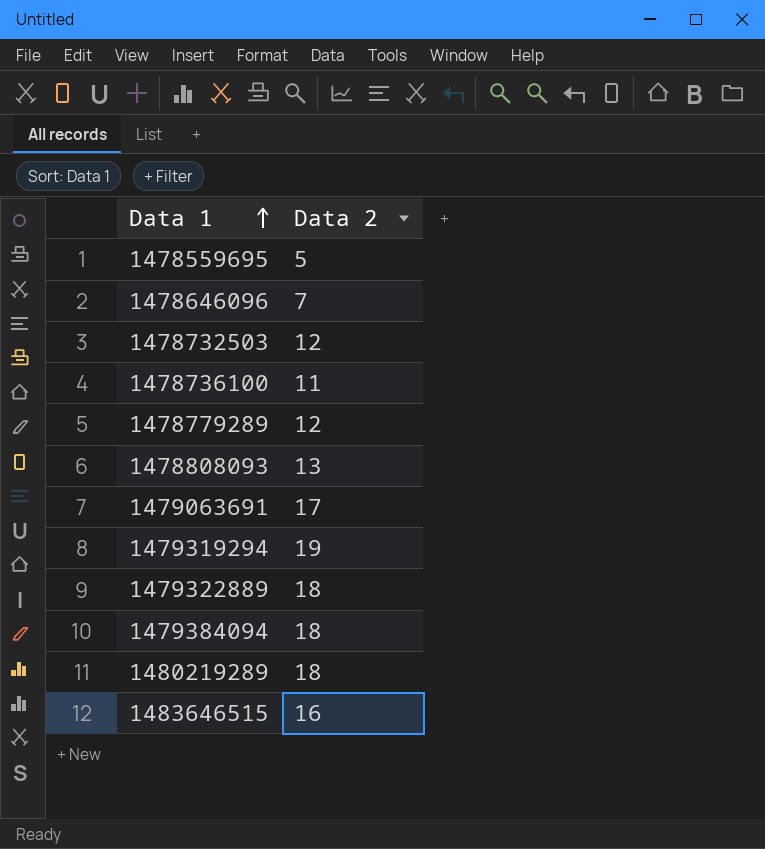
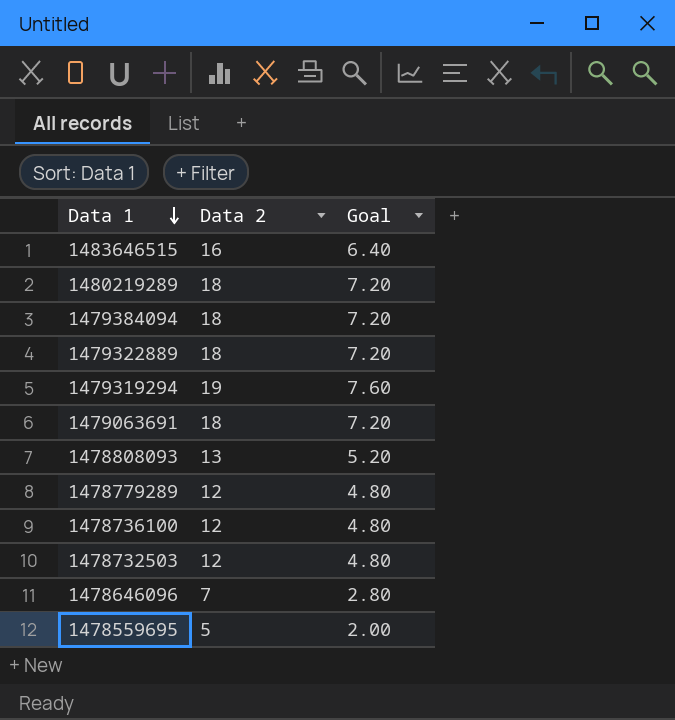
row order: Data 1 ascending -> Data 1 descending
column Goal | formula: none -> [Data 2] * 0.4
1479063691 | Data 2: 17 -> 18
1478736100 | Data 2: 11 -> 12

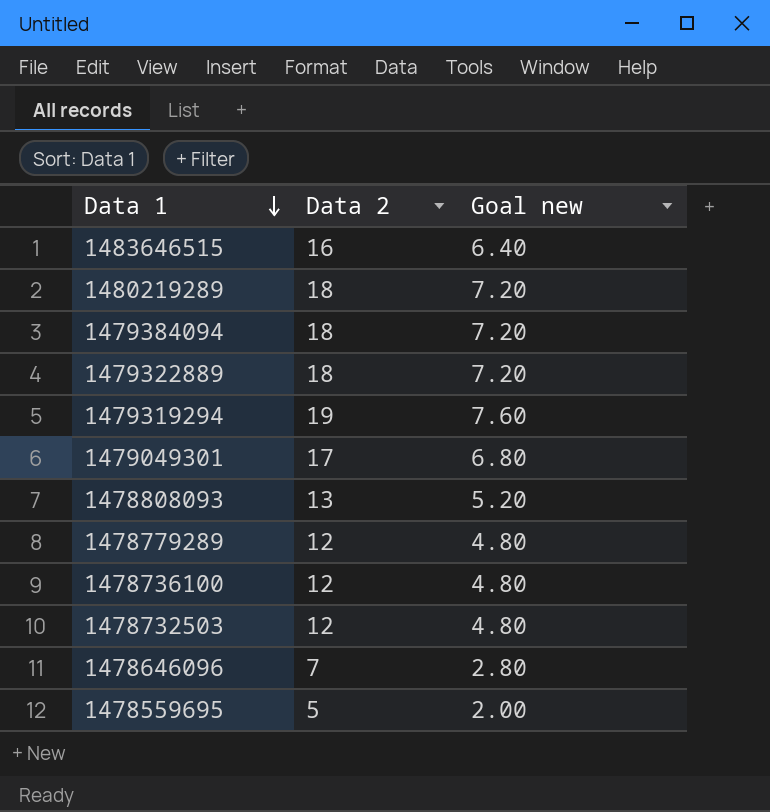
column name: Goal -> Goal new
row 1479063691: 18 | 7.20 -> none
row 1479049301: none -> 17 | 6.80

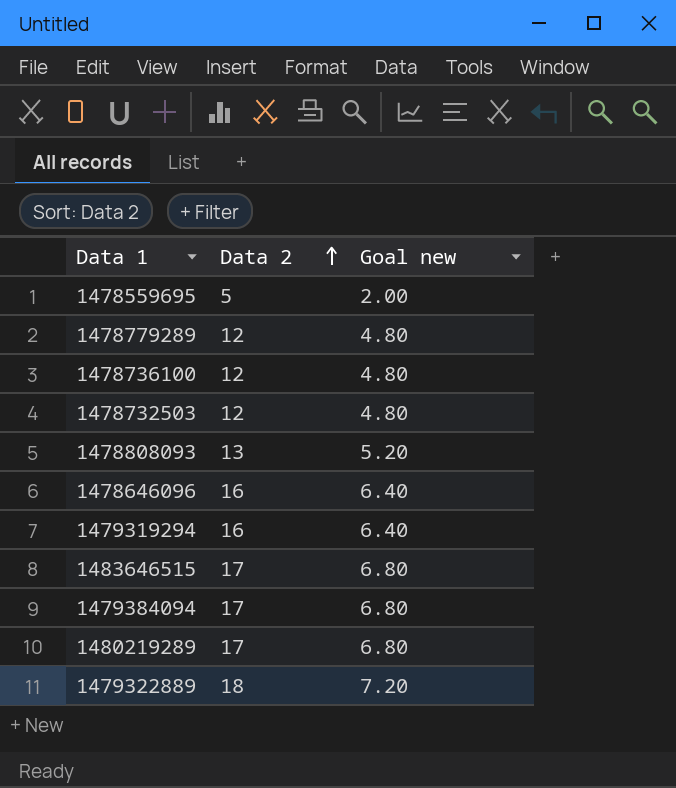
row order: Data 1 descending -> Data 2 ascending
row 1479049301: 17 | 6.80 -> none
1478646096 | Data 2: 7 -> 16
1478646096 | Goal new: 2.80 -> 6.40
1479319294 | Data 2: 19 -> 16
1479319294 | Goal new: 7.60 -> 6.40
1483646515 | Data 2: 16 -> 17
1483646515 | Goal new: 6.40 -> 6.80
1479384094 | Data 2: 18 -> 17
1479384094 | Goal new: 7.20 -> 6.80
1480219289 | Data 2: 18 -> 17
1480219289 | Goal new: 7.20 -> 6.80

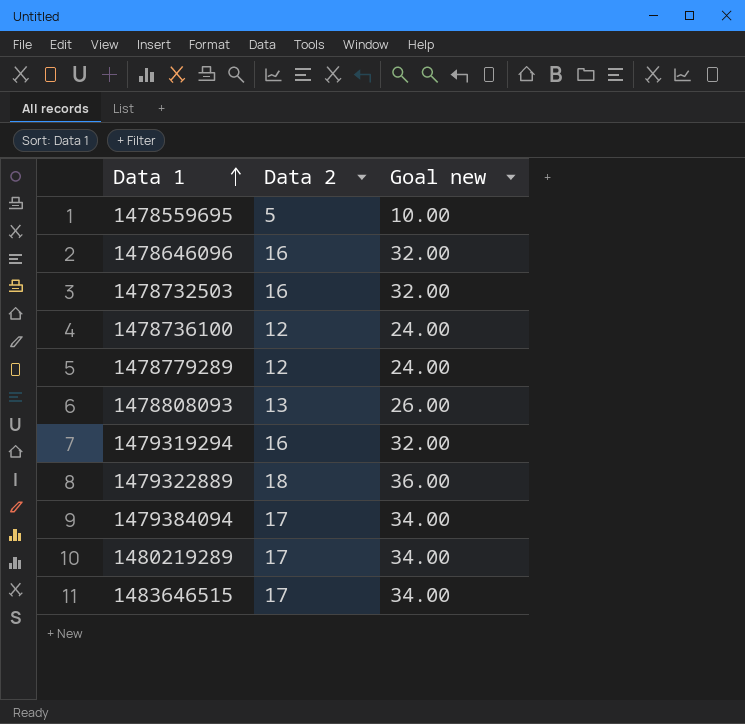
row order: Data 2 ascending -> Data 1 ascending
column Goal new | formula: [Data 2] * 0.4 -> [Data 2] * 2
1478732503 | Data 2: 12 -> 16

